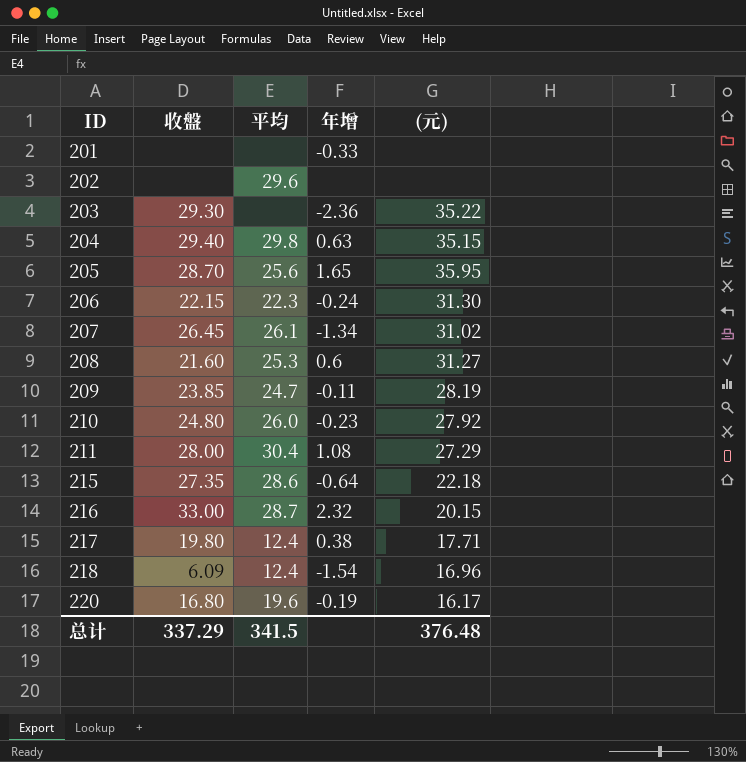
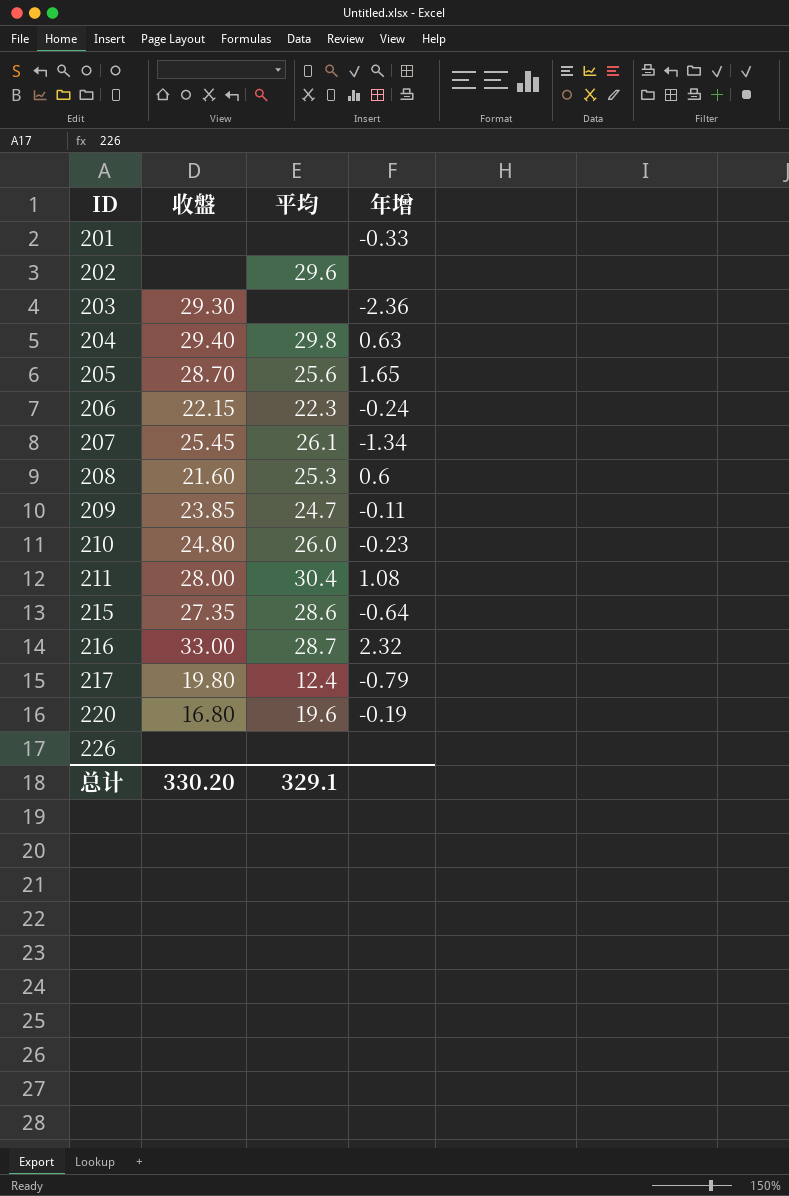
column (元) | position: 5 -> none
row 218: 6.09 | 12.4 | -1.54 | 16.96 -> none
207 | 收盤: 26.45 -> 25.45
217 | 年增: 0.38 -> -0.79
row 226: none -> none | none | none
总计 | 收盤: 337.29 -> 330.20
总计 | 平均: 341.5 -> 329.1

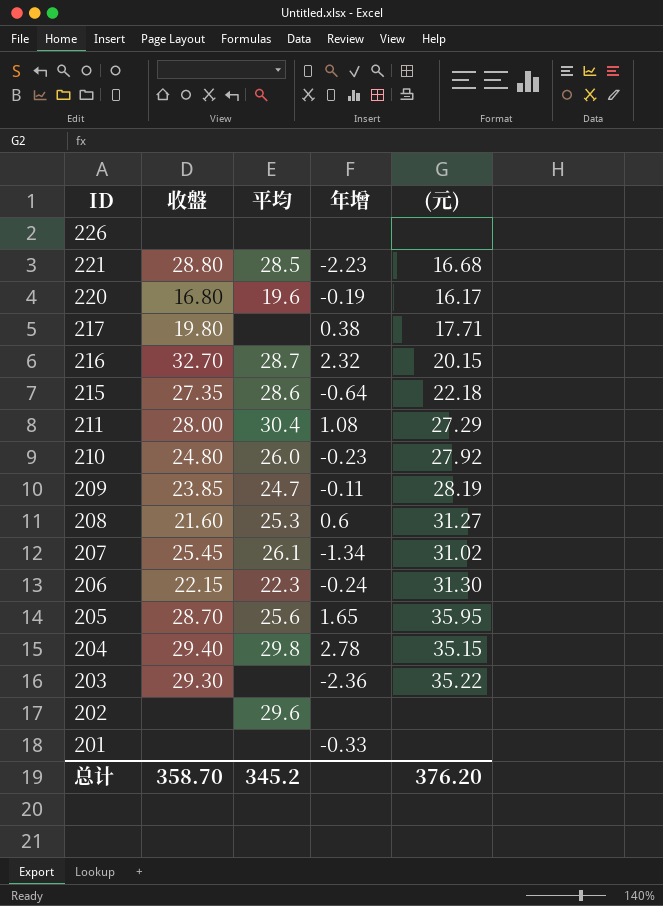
row order: ID ascending -> ID descending
column (元) | position: none -> 5
row 221: none -> 28.80 | 28.5 | -2.23 | 16.68
217 | 平均: 12.4 -> none
217 | 年增: -0.79 -> 0.38
216 | 收盤: 33.00 -> 32.70
204 | 年增: 0.63 -> 2.78
总计 | 收盤: 330.20 -> 358.70
总计 | 平均: 329.1 -> 345.2

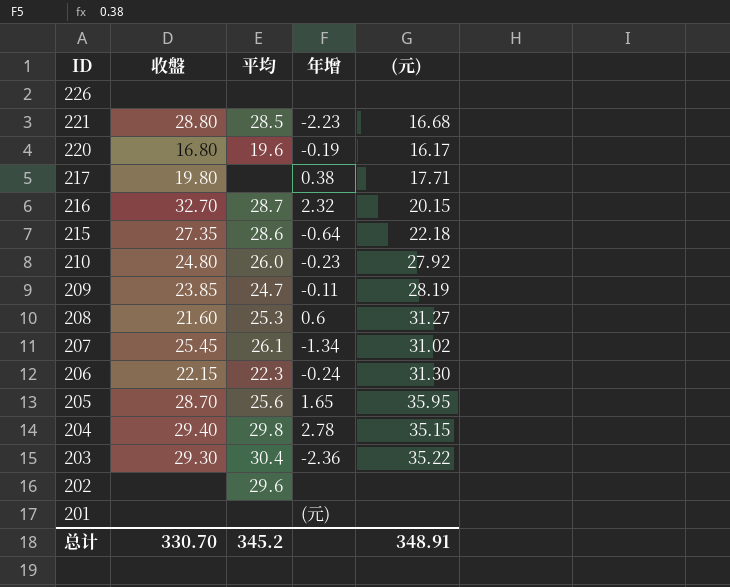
row 211: 28.00 | 30.4 | 1.08 | 27.29 -> none
203 | 平均: none -> 30.4
201 | 年增: -0.33 -> (元)
总计 | 收盤: 358.70 -> 330.70
总计 | (元): 376.20 -> 348.91

